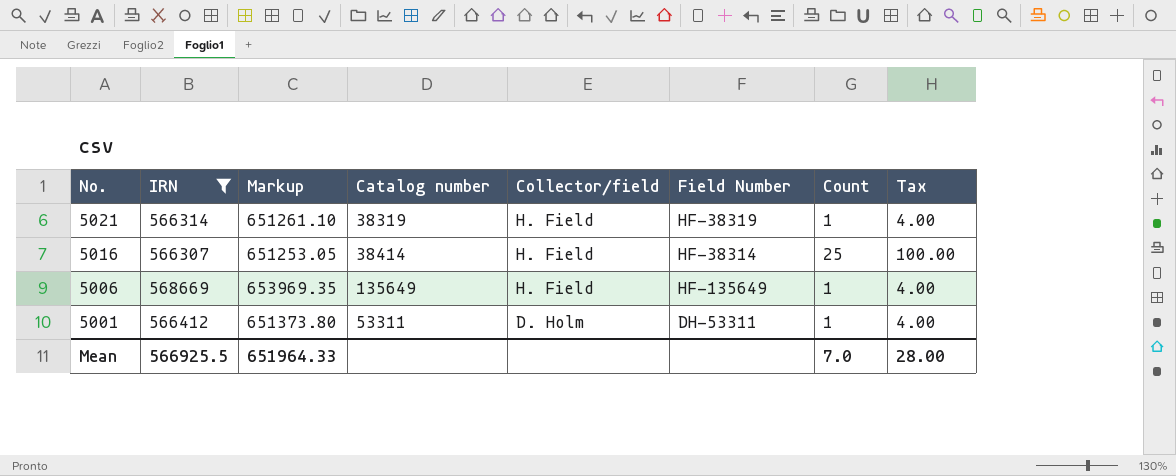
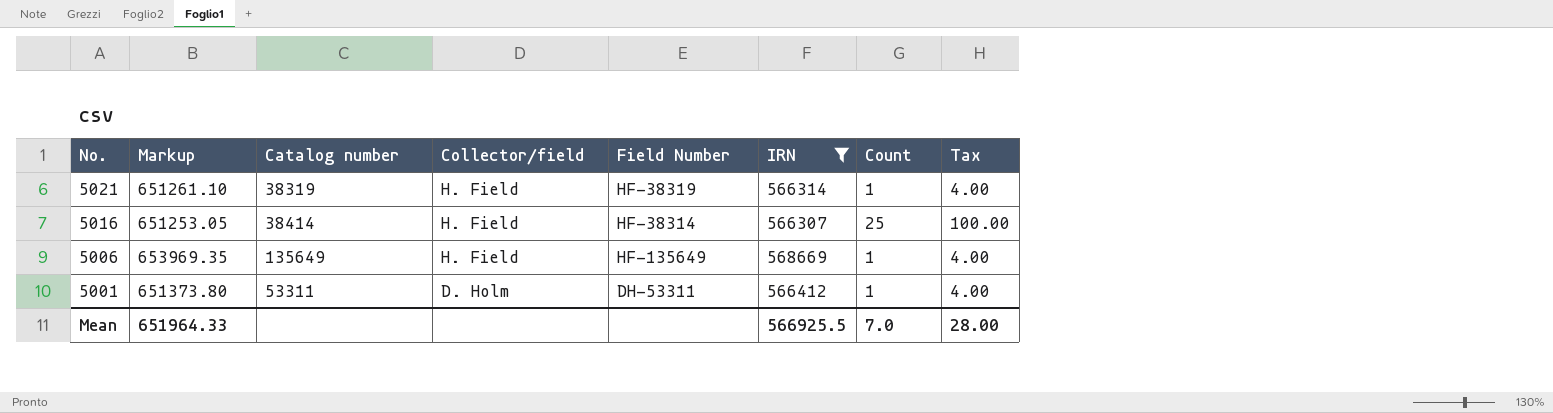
column IRN | position: 2 -> 6

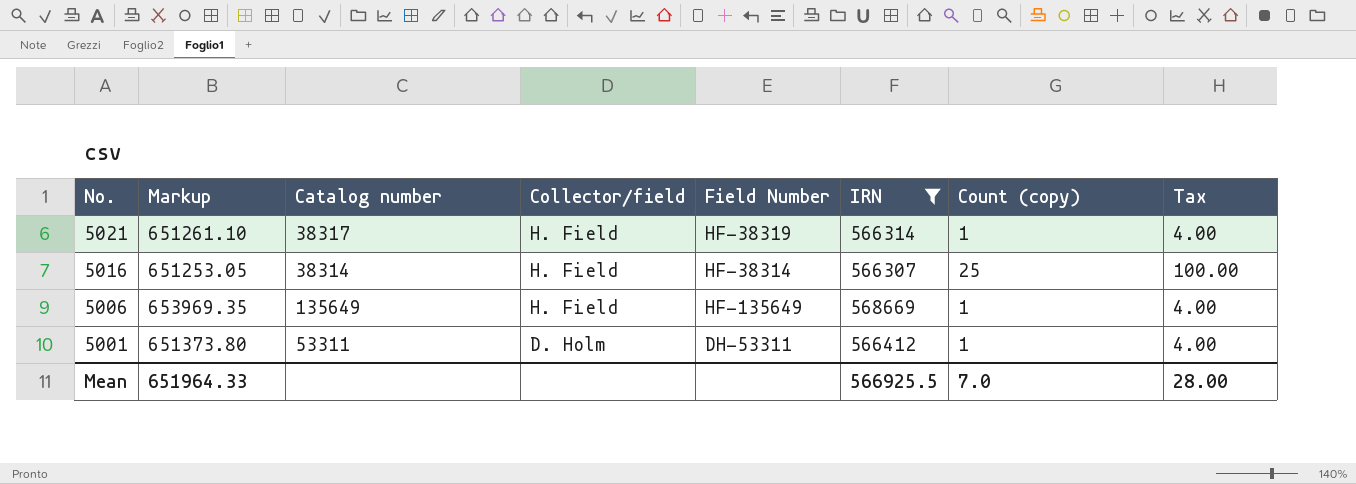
column name: Count -> Count (copy)
5021 | Catalog number: 38319 -> 38317
5016 | Catalog number: 38414 -> 38314

